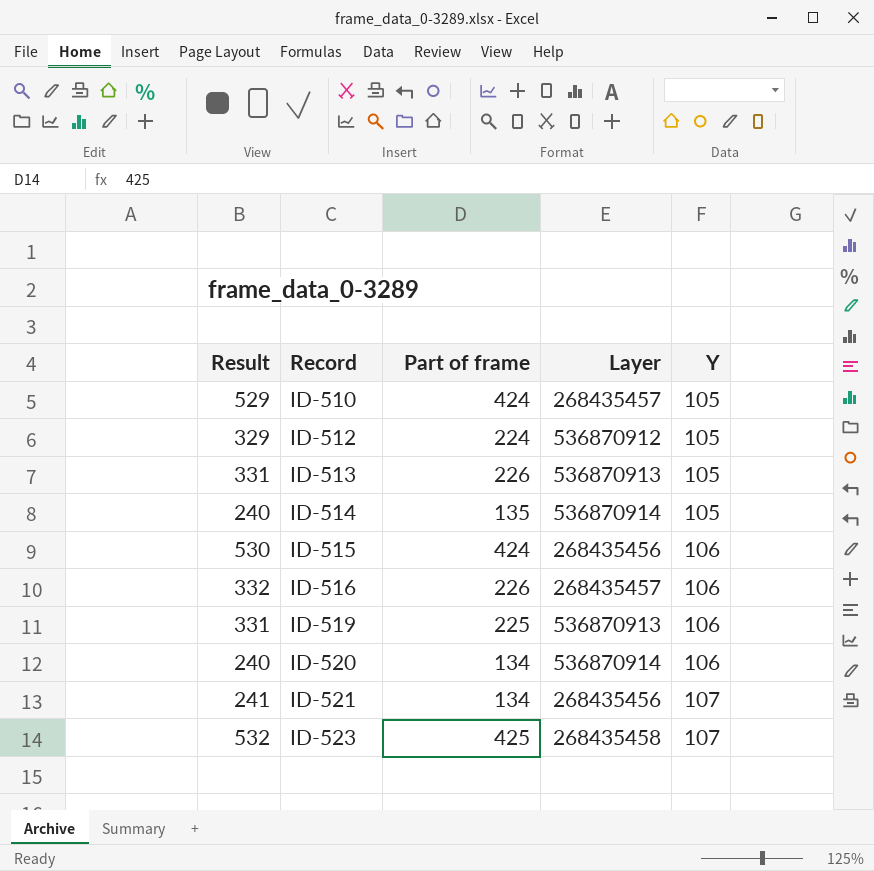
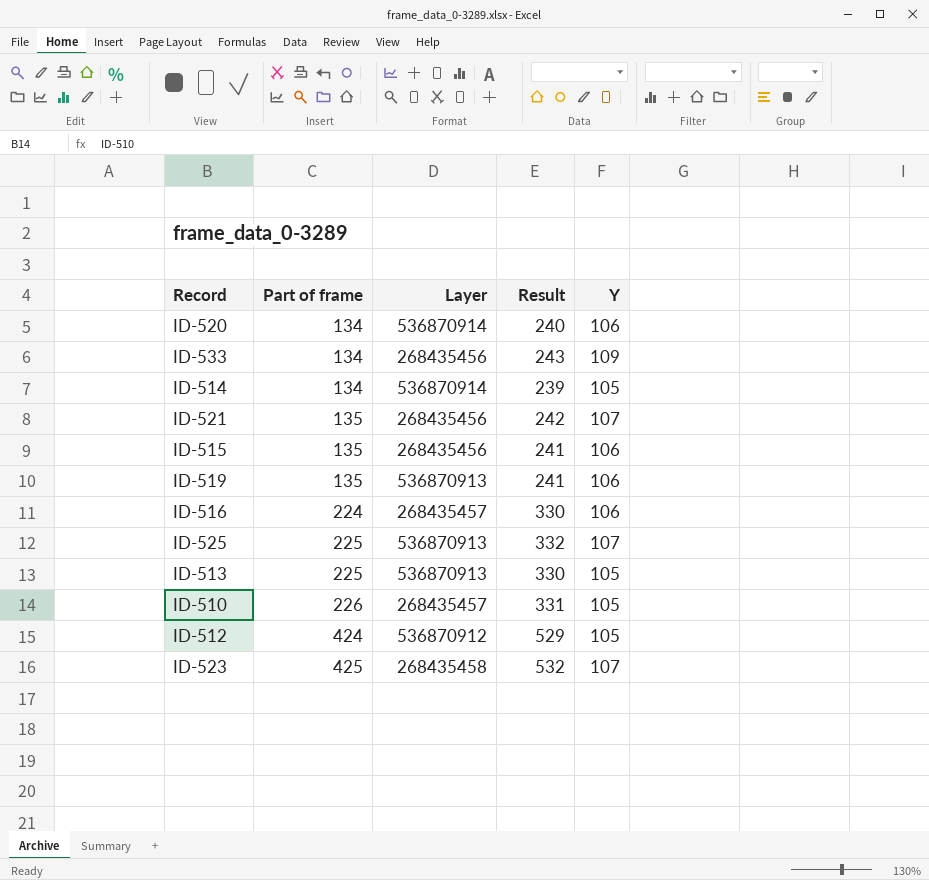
row order: Record ascending -> Part of frame ascending
column Result | position: 1 -> 4
row ID-533: none -> 134 | 268435456 | 243 | 109
ID-514 | Part of frame: 135 -> 134
ID-514 | Result: 240 -> 239
ID-521 | Part of frame: 134 -> 135
ID-521 | Result: 241 -> 242
ID-515 | Part of frame: 424 -> 135
ID-515 | Result: 530 -> 241
ID-519 | Part of frame: 225 -> 135
ID-519 | Result: 331 -> 241
ID-516 | Part of frame: 226 -> 224
ID-516 | Result: 332 -> 330
row ID-525: none -> 225 | 536870913 | 332 | 107
ID-513 | Part of frame: 226 -> 225
ID-513 | Result: 331 -> 330
ID-510 | Part of frame: 424 -> 226
ID-510 | Result: 529 -> 331
ID-512 | Part of frame: 224 -> 424
ID-512 | Result: 329 -> 529

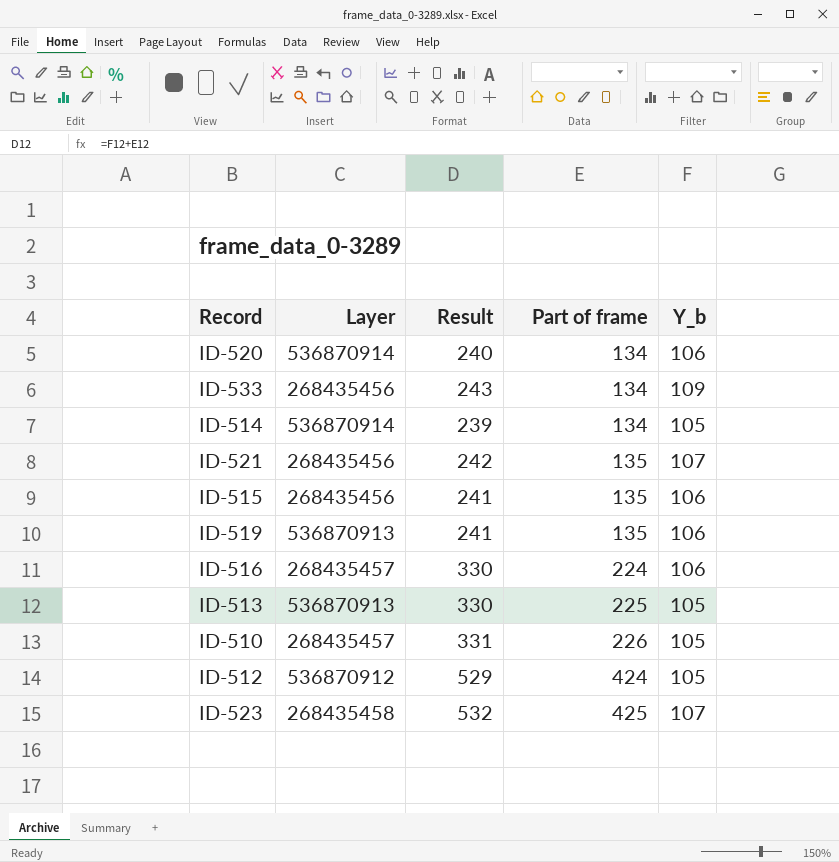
column Part of frame | position: 2 -> 4
column name: Y -> Y_b
row ID-525: 225 | 536870913 | 332 | 107 -> none

